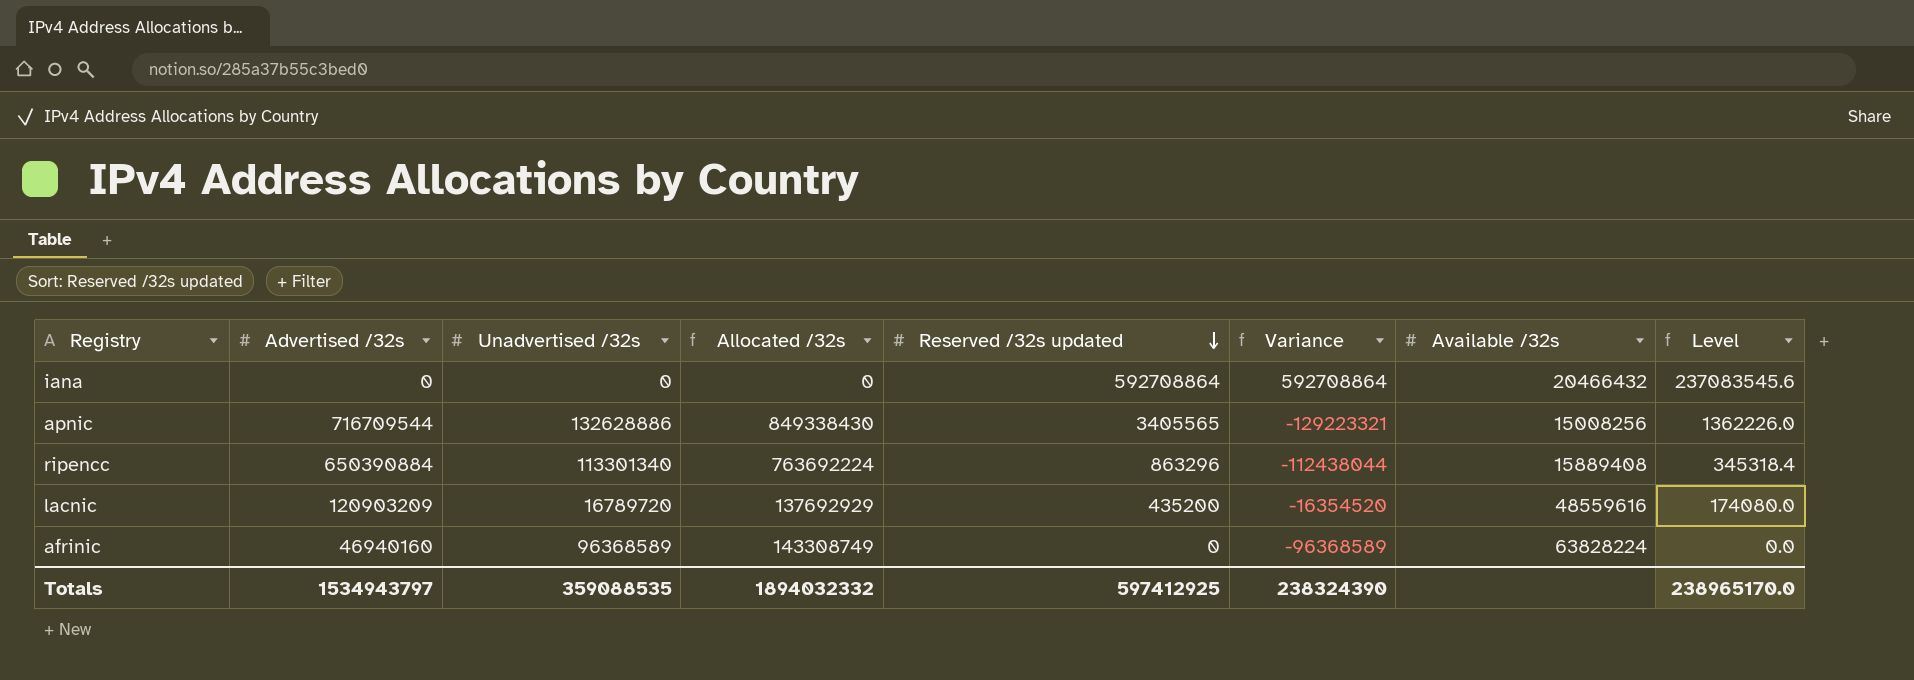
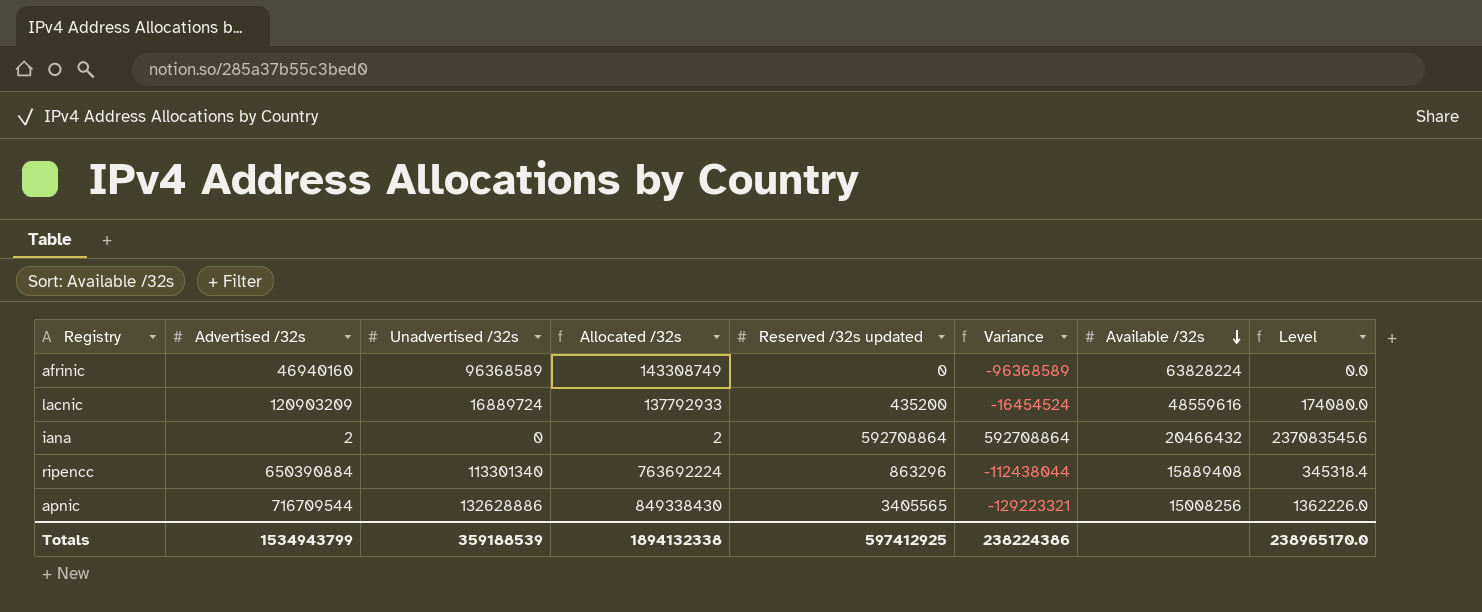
row order: Reserved /32s updated descending -> Available /32s descending
lacnic | Unadvertised /32s: 16789720 -> 16889724
lacnic | Allocated /32s: 137692929 -> 137792933
lacnic | Variance: -16354520 -> -16454524
iana | Advertised /32s: 0 -> 2
iana | Allocated /32s: 0 -> 2
Totals | Advertised /32s: 1534943797 -> 1534943799
Totals | Unadvertised /32s: 359088535 -> 359188539
Totals | Allocated /32s: 1894032332 -> 1894132338
Totals | Variance: 238324390 -> 238224386

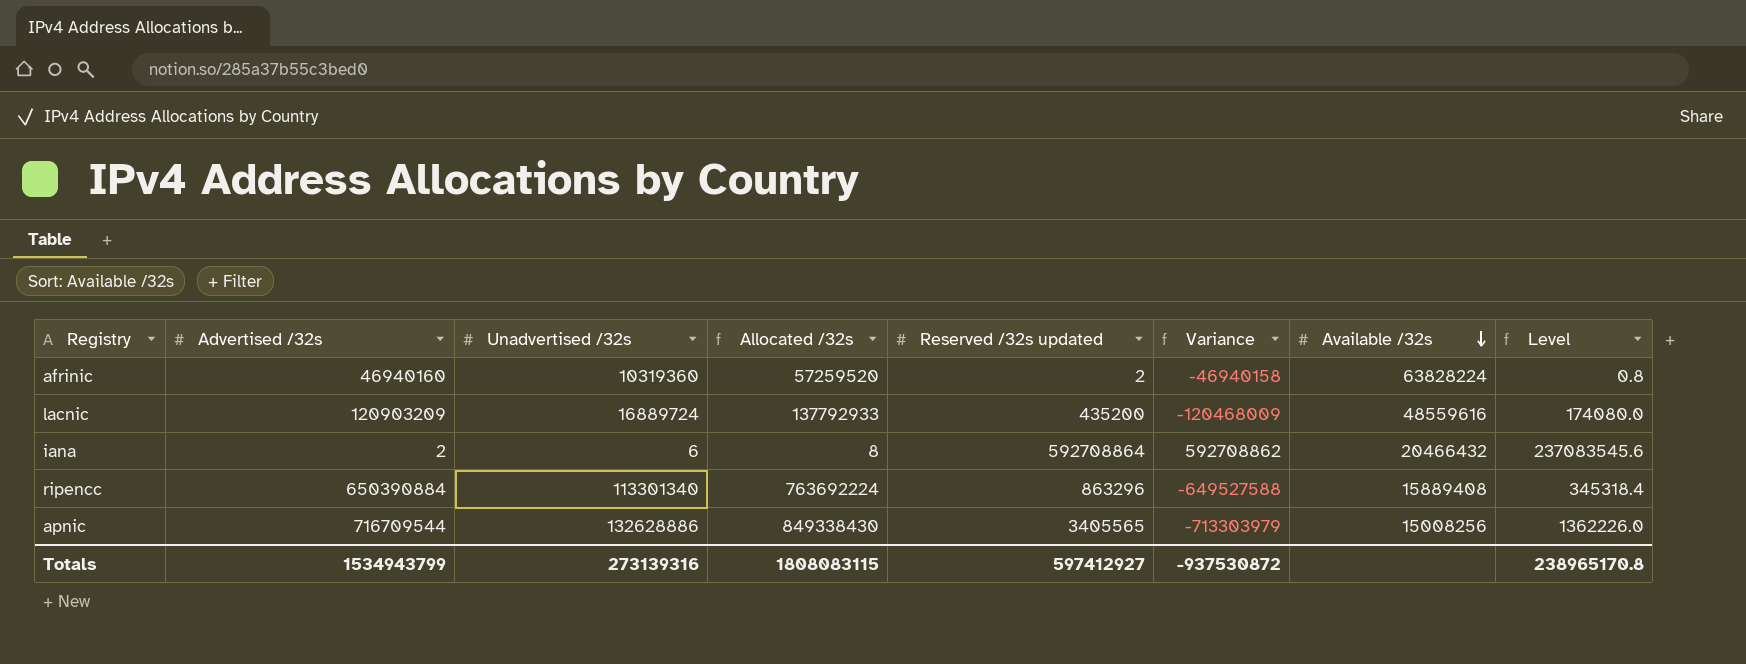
column Variance | formula: [Reserved /32s updated] - [Unadvertised /32s] -> [Reserved /32s updated] - [Advertised /32s]
afrinic | Unadvertised /32s: 96368589 -> 10319360
afrinic | Allocated /32s: 143308749 -> 57259520
afrinic | Reserved /32s updated: 0 -> 2
afrinic | Level: 0.0 -> 0.8
iana | Unadvertised /32s: 0 -> 6
iana | Allocated /32s: 2 -> 8
Totals | Unadvertised /32s: 359188539 -> 273139316
Totals | Allocated /32s: 1894132338 -> 1808083115
Totals | Reserved /32s updated: 597412925 -> 597412927
Totals | Variance: 238224386 -> -937530872
Totals | Level: 238965170.0 -> 238965170.8

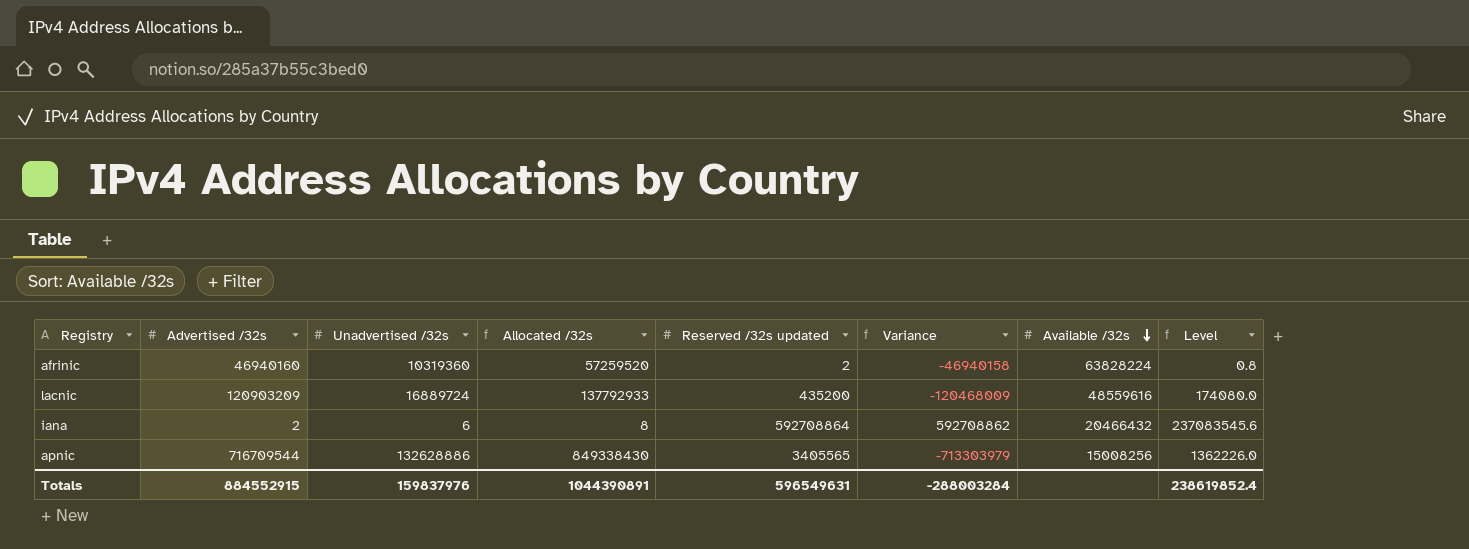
row ripencc: 650390884 | 113301340 | 763692224 | 863296 | -649527588 | 15889408 | 345318.4 -> none
Totals | Advertised /32s: 1534943799 -> 884552915
Totals | Unadvertised /32s: 273139316 -> 159837976
Totals | Allocated /32s: 1808083115 -> 1044390891
Totals | Reserved /32s updated: 597412927 -> 596549631
Totals | Variance: -937530872 -> -288003284
Totals | Level: 238965170.8 -> 238619852.4

